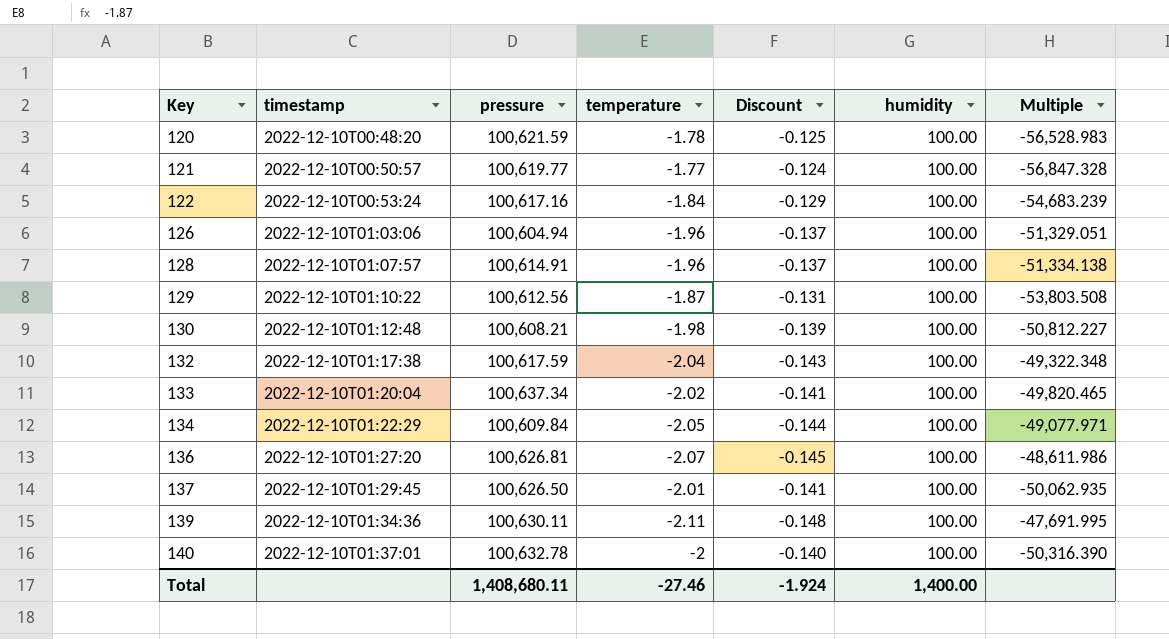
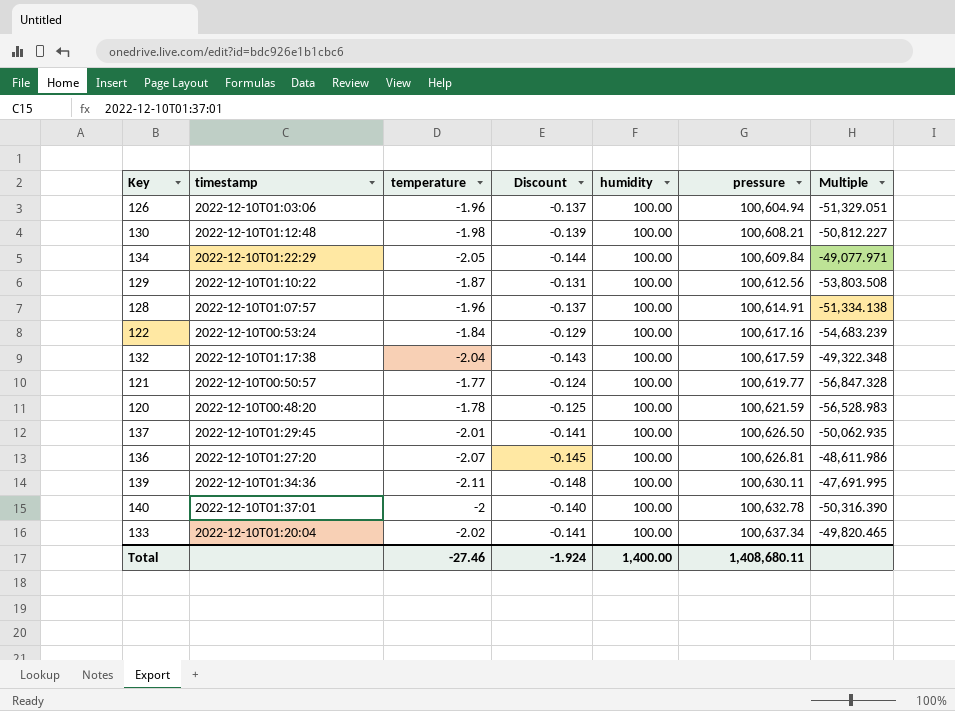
row order: Key ascending -> pressure ascending
column pressure | position: 3 -> 6

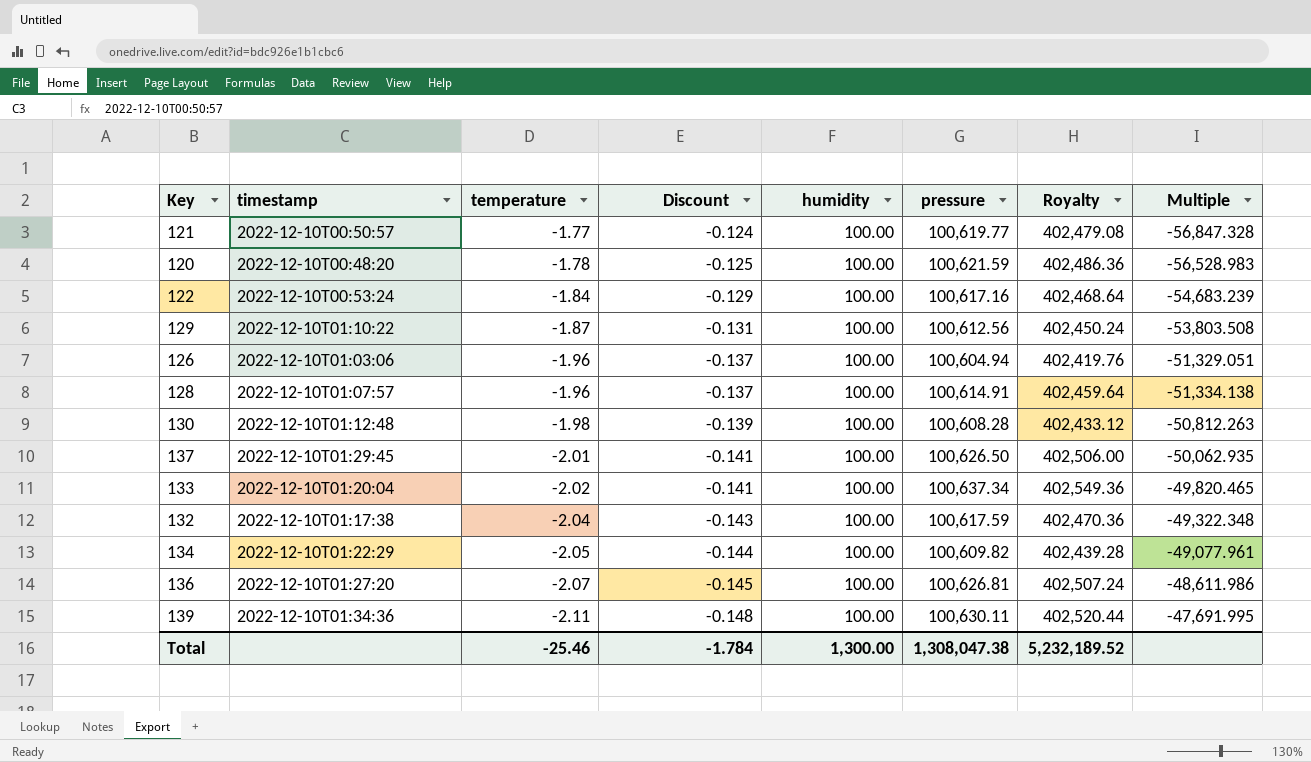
row order: pressure ascending -> temperature descending
column Royalty | formula: none -> [pressure] * 4
row 140: 2022-12-10T01:37:01 | -2 | -0.140 | 100.00 | 100,632.78 | -50,316.390 -> none
130 | pressure: 100,608.21 -> 100,608.28
130 | Multiple: -50,812.227 -> -50,812.263
134 | pressure: 100,609.84 -> 100,609.82
134 | Multiple: -49,077.971 -> -49,077.961
Total | temperature: -27.46 -> -25.46
Total | Discount: -1.924 -> -1.784
Total | humidity: 1,400.00 -> 1,300.00
Total | pressure: 1,408,680.11 -> 1,308,047.38

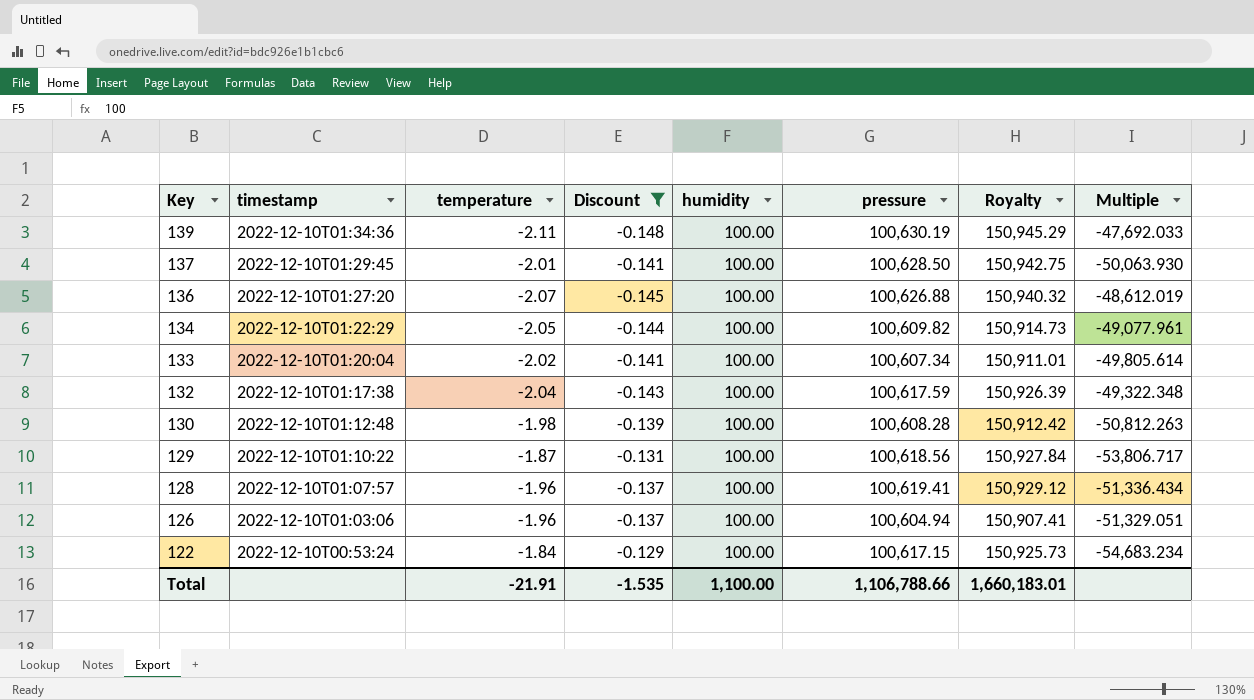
filter: none -> Discount <= -0.129
row order: temperature descending -> Key descending
column Royalty | formula: [pressure] * 4 -> [pressure] * 1.5
139 | pressure: 100,630.11 -> 100,630.19
139 | Multiple: -47,691.995 -> -47,692.033
137 | pressure: 100,626.50 -> 100,628.50
137 | Multiple: -50,062.935 -> -50,063.930
136 | pressure: 100,626.81 -> 100,626.88
136 | Multiple: -48,611.986 -> -48,612.019
133 | pressure: 100,637.34 -> 100,607.34
133 | Multiple: -49,820.465 -> -49,805.614
129 | pressure: 100,612.56 -> 100,618.56
129 | Multiple: -53,803.508 -> -53,806.717
128 | pressure: 100,614.91 -> 100,619.41
128 | Multiple: -51,334.138 -> -51,336.434
122 | pressure: 100,617.16 -> 100,617.15
122 | Multiple: -54,683.239 -> -54,683.234
Total | temperature: -25.46 -> -21.91
Total | Discount: -1.784 -> -1.535
Total | humidity: 1,300.00 -> 1,100.00
Total | pressure: 1,308,047.38 -> 1,106,788.66
Total | Royalty: 5,232,189.52 -> 1,660,183.01

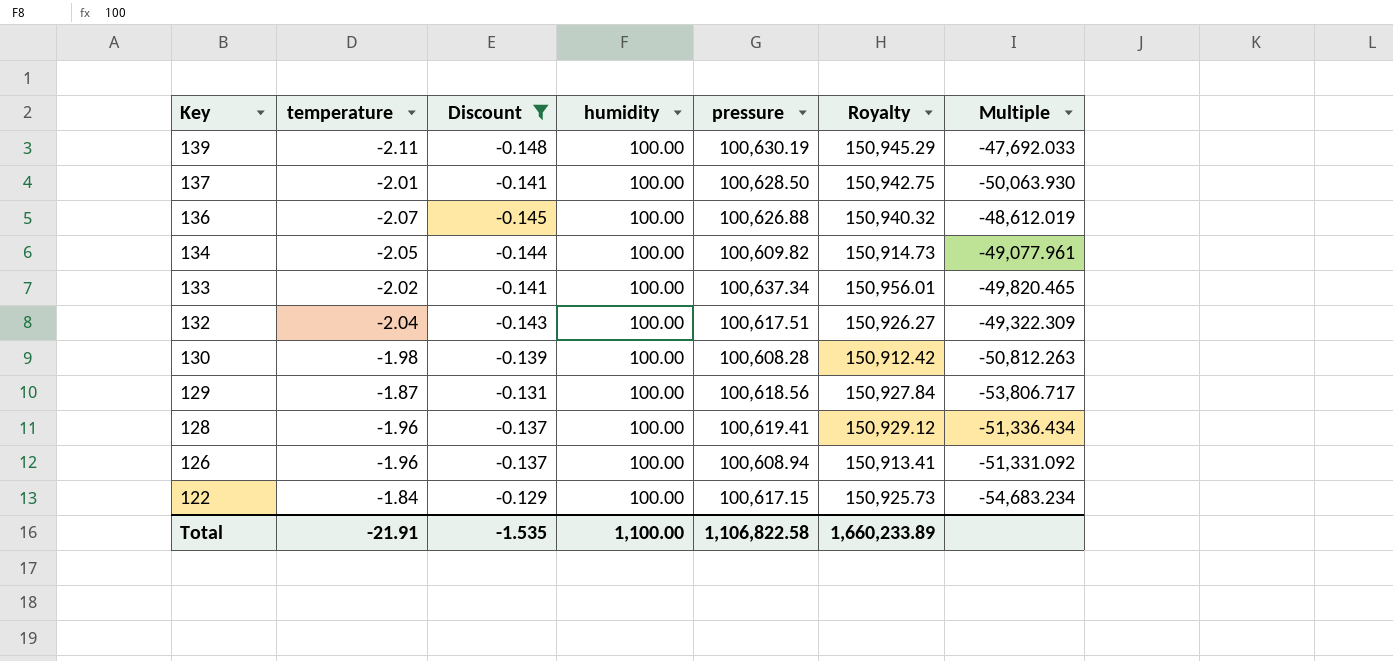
column timestamp | position: 2 -> none
133 | pressure: 100,607.34 -> 100,637.34
133 | Royalty: 150,911.01 -> 150,956.01
133 | Multiple: -49,805.614 -> -49,820.465
132 | pressure: 100,617.59 -> 100,617.51
132 | Royalty: 150,926.39 -> 150,926.27
132 | Multiple: -49,322.348 -> -49,322.309
126 | pressure: 100,604.94 -> 100,608.94
126 | Royalty: 150,907.41 -> 150,913.41
126 | Multiple: -51,329.051 -> -51,331.092
Total | pressure: 1,106,788.66 -> 1,106,822.58
Total | Royalty: 1,660,183.01 -> 1,660,233.89

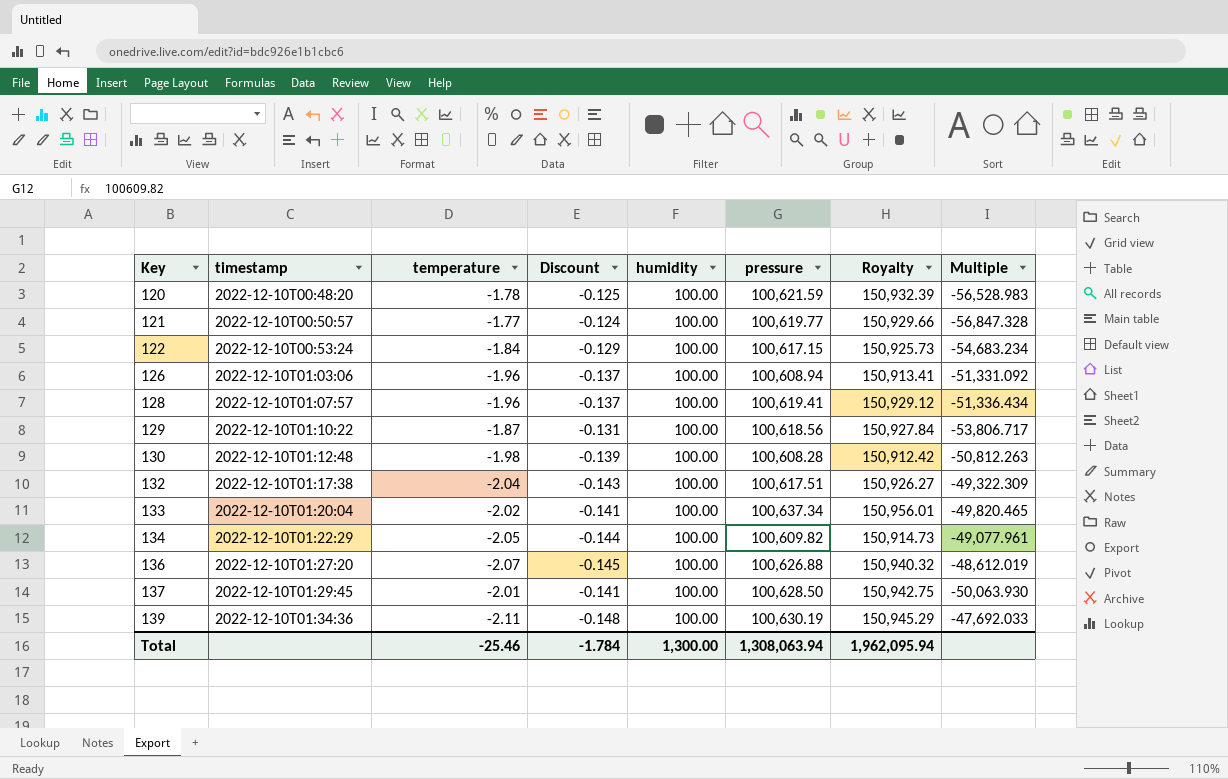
filter: Discount <= -0.129 -> none
row order: Key descending -> Key ascending
column timestamp | position: none -> 2
Total | temperature: -21.91 -> -25.46
Total | Discount: -1.535 -> -1.784
Total | humidity: 1,100.00 -> 1,300.00
Total | pressure: 1,106,822.58 -> 1,308,063.94
Total | Royalty: 1,660,233.89 -> 1,962,095.94

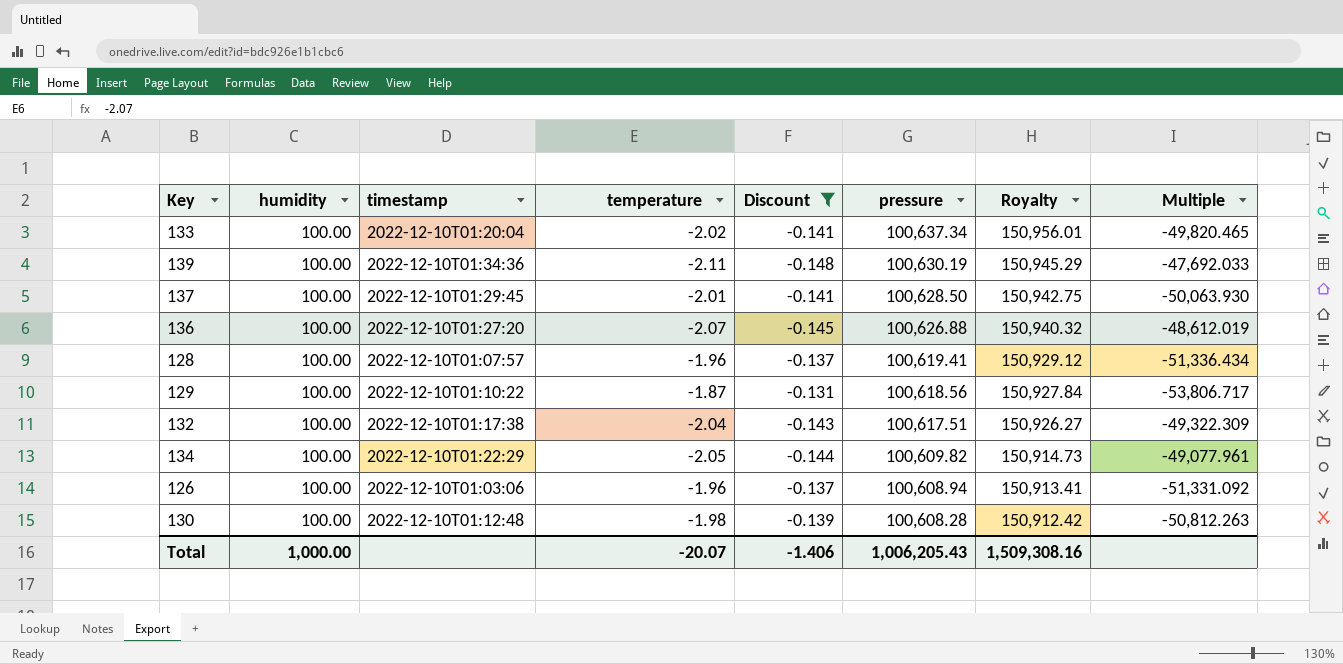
filter: none -> Discount <= -0.131
row order: Key ascending -> pressure descending
column humidity | position: 5 -> 2
Total | humidity: 1,300.00 -> 1,000.00
Total | temperature: -25.46 -> -20.07
Total | Discount: -1.784 -> -1.406
Total | pressure: 1,308,063.94 -> 1,006,205.43
Total | Royalty: 1,962,095.94 -> 1,509,308.16

